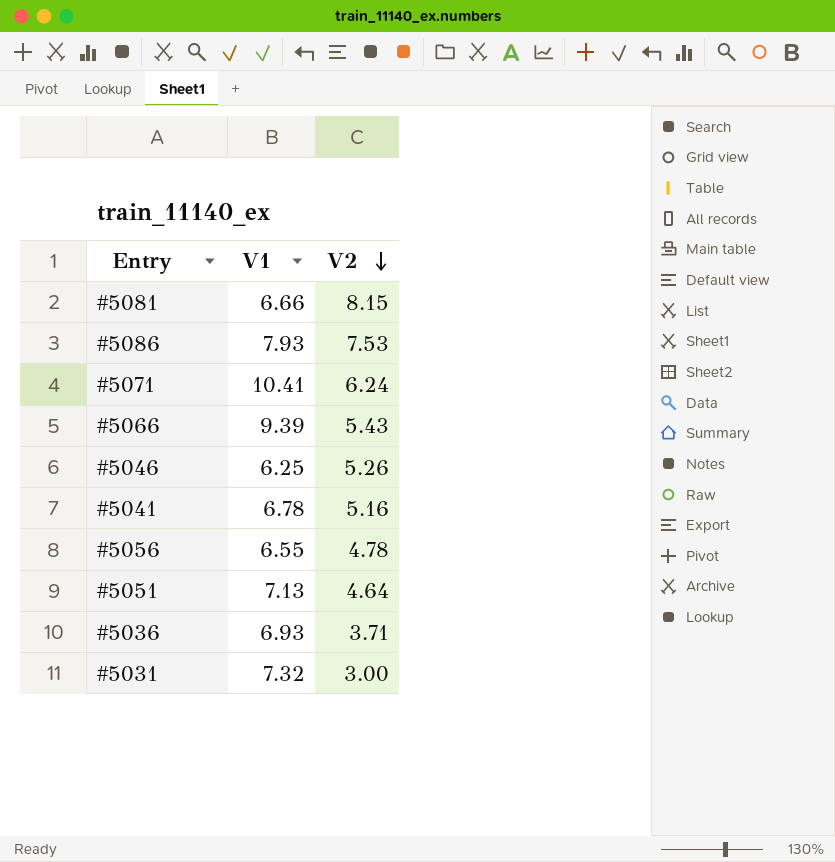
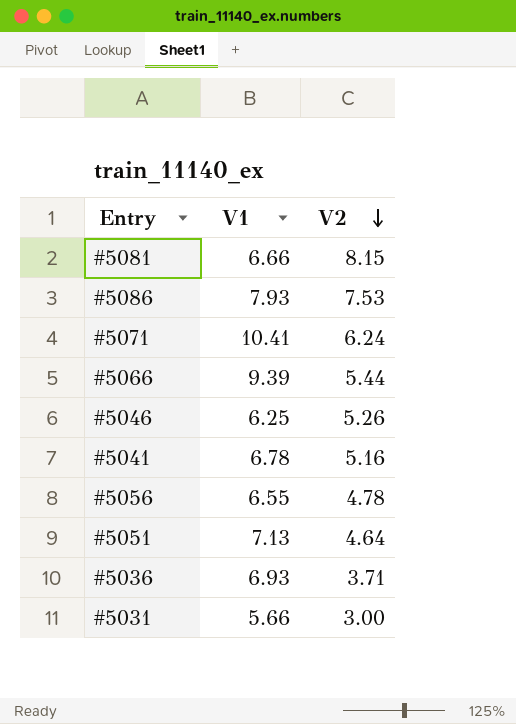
#5066 | V2: 5.43 -> 5.44
#5031 | V1: 7.32 -> 5.66

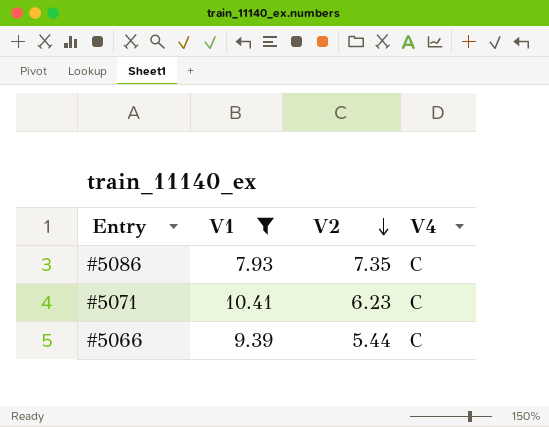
filter: none -> V1 >= 7.93
column V4 | position: none -> 4
#5086 | V2: 7.53 -> 7.35
#5071 | V2: 6.24 -> 6.23

